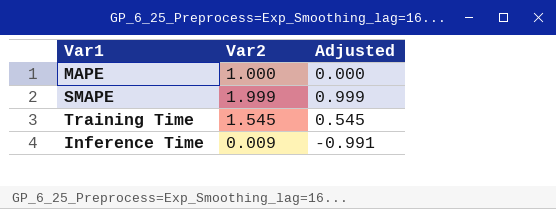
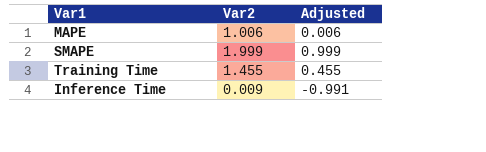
MAPE | Var2: 1.000 -> 1.006
MAPE | Adjusted: 0.000 -> 0.006
Training Time | Var2: 1.545 -> 1.455
Training Time | Adjusted: 0.545 -> 0.455

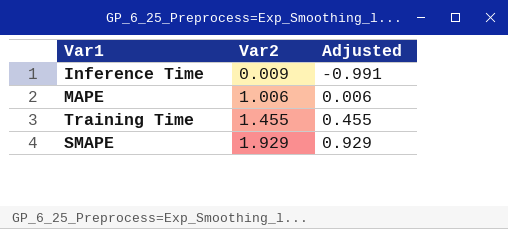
row order: none -> Var2 ascending
SMAPE | Var2: 1.999 -> 1.929
SMAPE | Adjusted: 0.999 -> 0.929

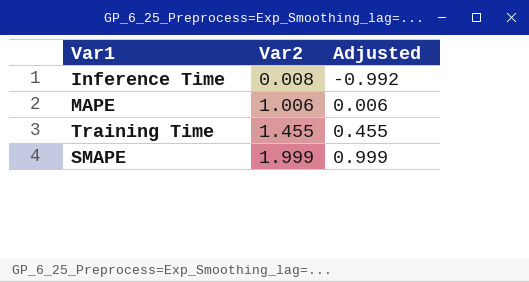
Inference Time | Var2: 0.009 -> 0.008
Inference Time | Adjusted: -0.991 -> -0.992
SMAPE | Var2: 1.929 -> 1.999
SMAPE | Adjusted: 0.929 -> 0.999

